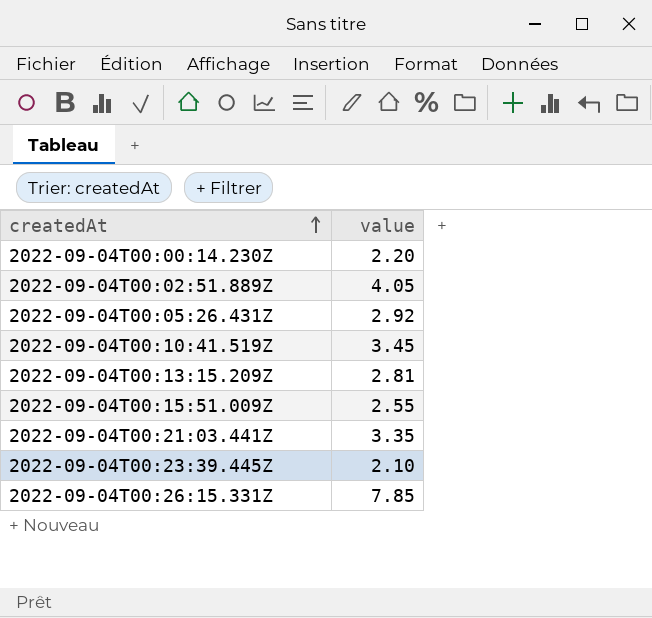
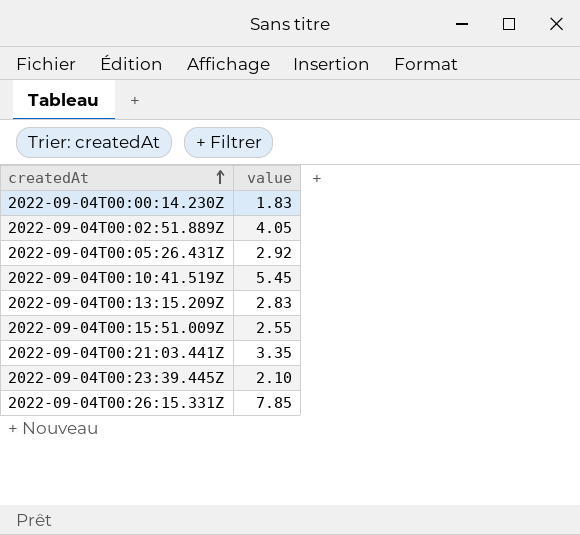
2022-09-04T00:00:14.230Z | value: 2.20 -> 1.83
2022-09-04T00:10:41.519Z | value: 3.45 -> 5.45
2022-09-04T00:13:15.209Z | value: 2.81 -> 2.83

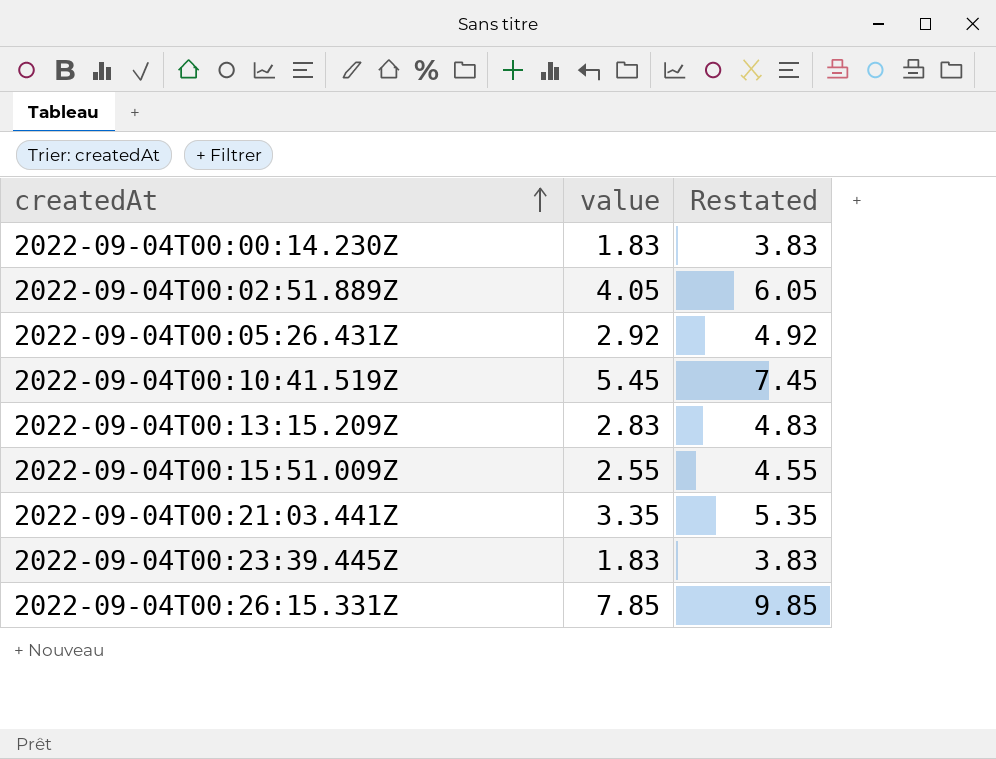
column Restated | formula: none -> [value] + 2
2022-09-04T00:23:39.445Z | value: 2.10 -> 1.83

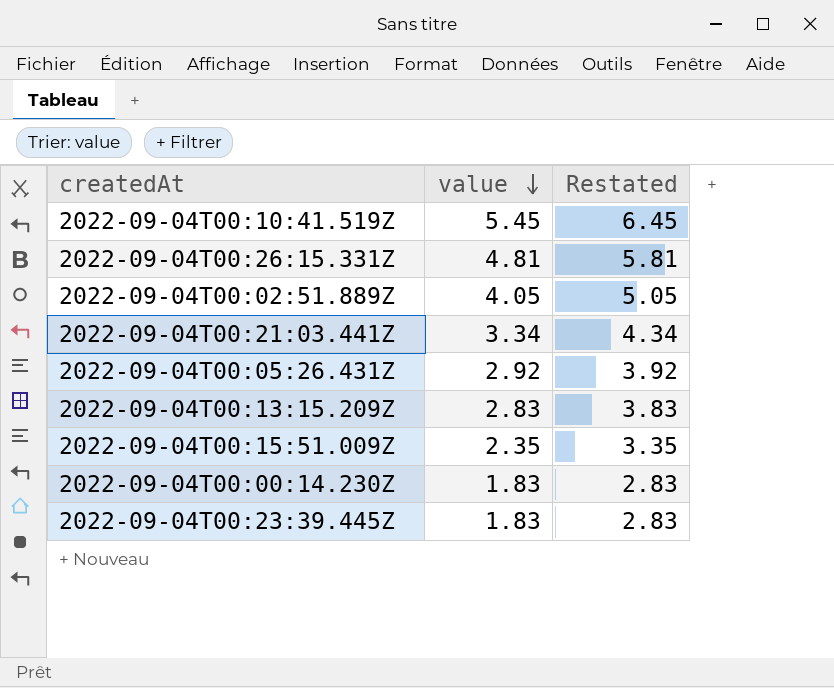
row order: createdAt ascending -> value descending
column Restated | formula: [value] + 2 -> [value] + 1
2022-09-04T00:26:15.331Z | value: 7.85 -> 4.81
2022-09-04T00:21:03.441Z | value: 3.35 -> 3.34
2022-09-04T00:15:51.009Z | value: 2.55 -> 2.35

